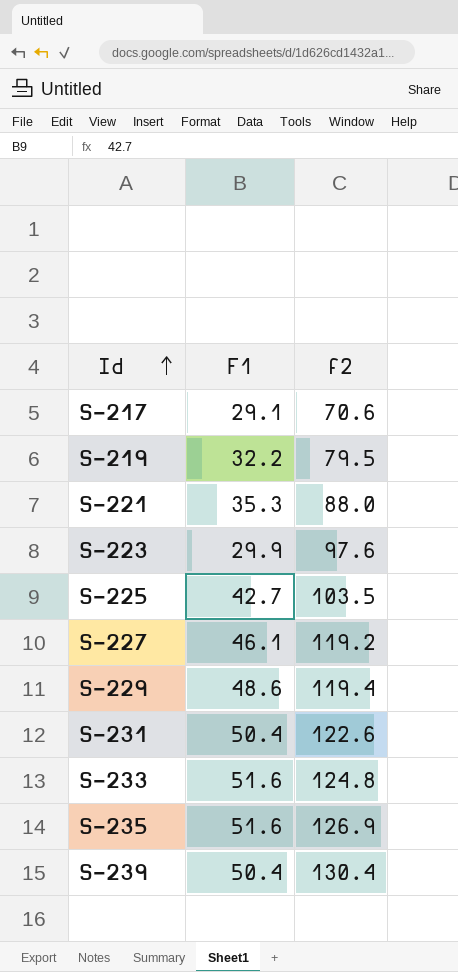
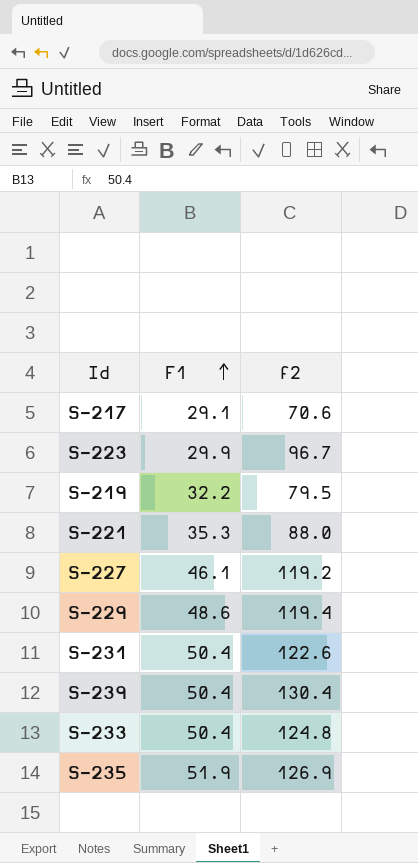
row order: Id ascending -> F1 ascending
row S-225: 42.7 | 103.5 -> none
S-223 | f2: 97.6 -> 96.7
S-233 | F1: 51.6 -> 50.4
S-235 | F1: 51.6 -> 51.9

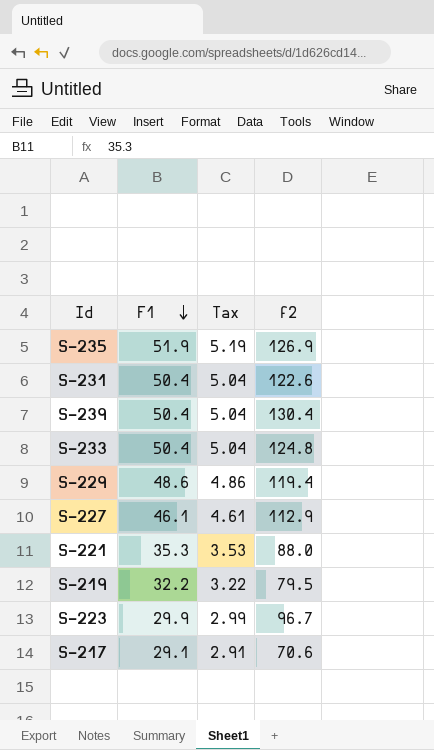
row order: F1 ascending -> F1 descending
column Tax | formula: none -> [F1] * 0.1
S-227 | f2: 119.2 -> 112.9

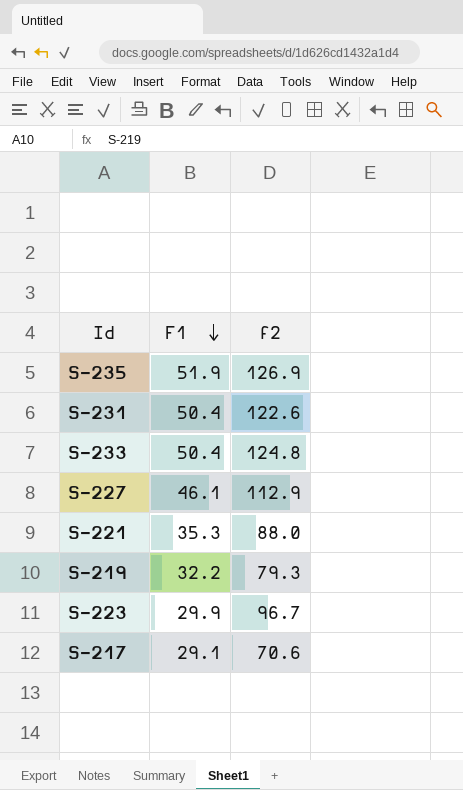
column Tax | formula: [F1] * 0.1 -> none
row S-239: 50.4 | 5.04 | 130.4 -> none
row S-229: 48.6 | 4.86 | 119.4 -> none
S-219 | f2: 79.5 -> 79.3

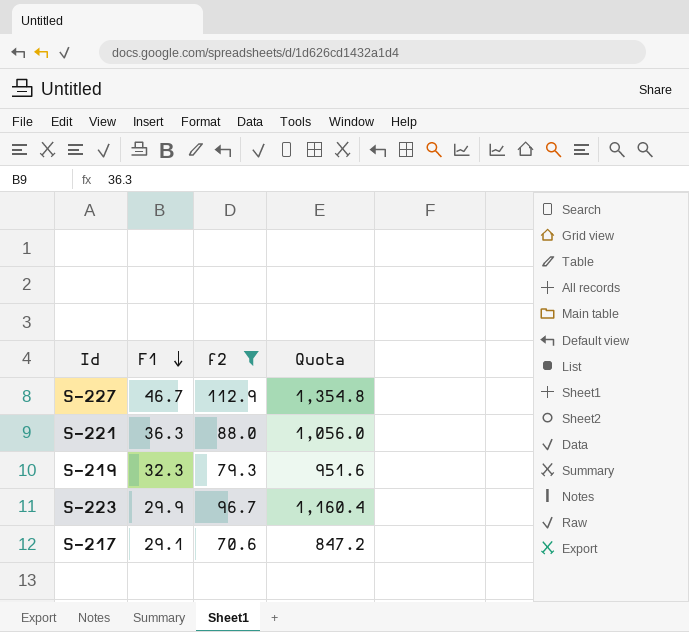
filter: none -> f2 <= 112.9
column Quota | formula: none -> [f2] * 12
S-227 | F1: 46.1 -> 46.7
S-221 | F1: 35.3 -> 36.3
S-219 | F1: 32.2 -> 32.3

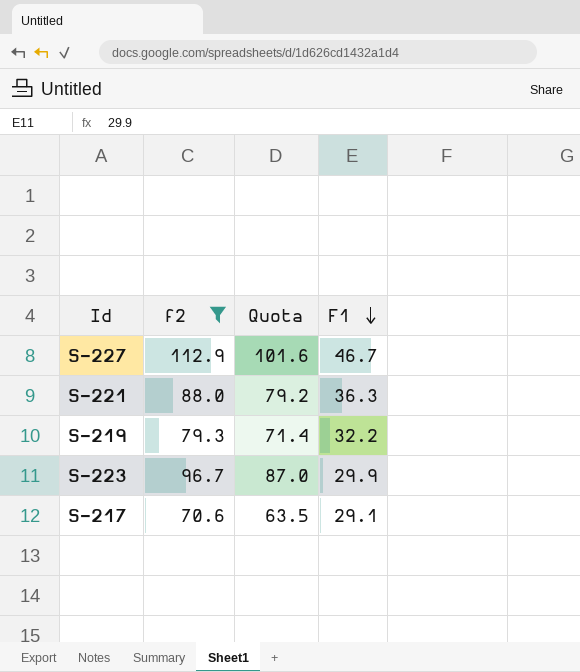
column Quota | formula: [f2] * 12 -> [f2] * 0.9
column F1 | position: 2 -> 4
S-219 | F1: 32.3 -> 32.2

